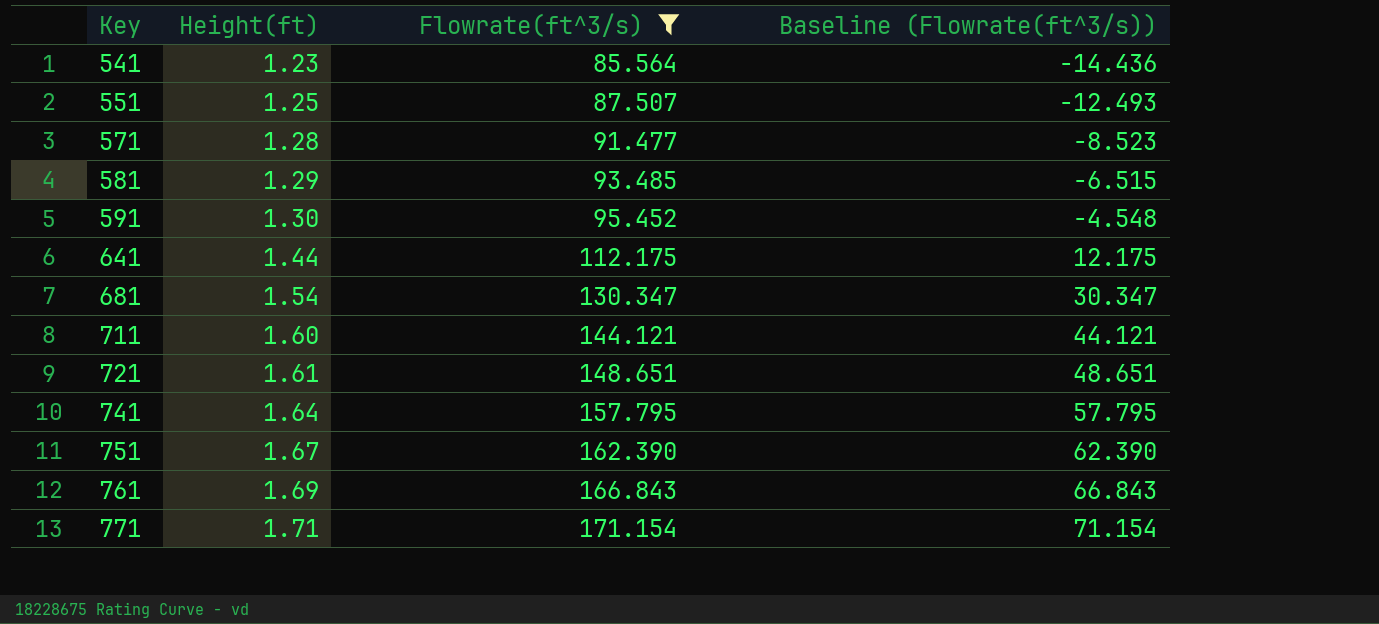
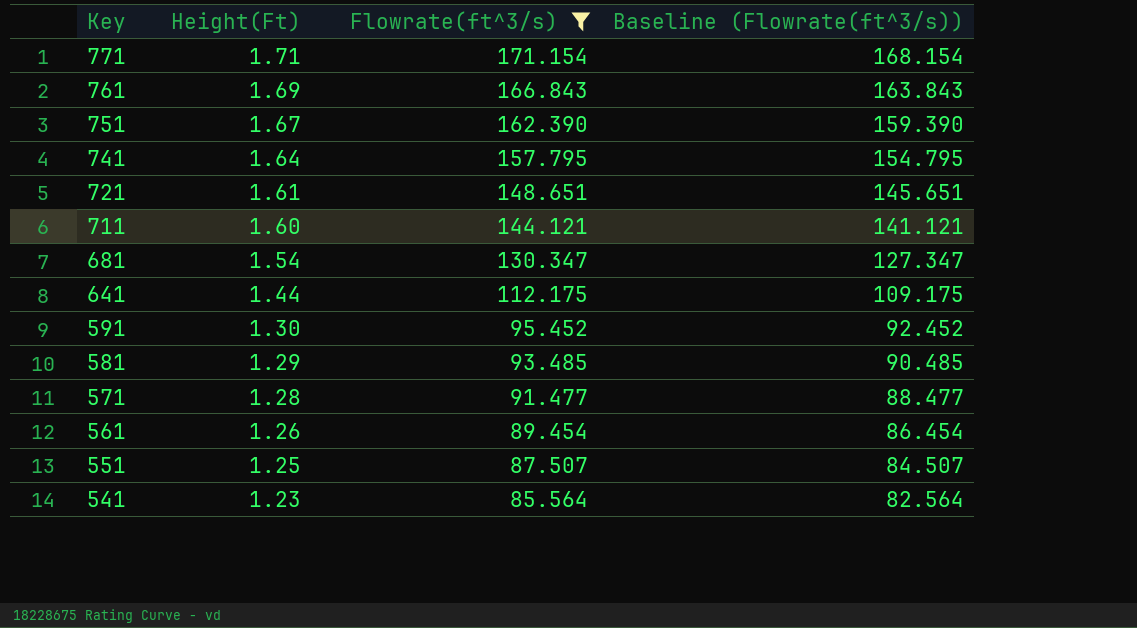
row order: Key ascending -> Key descending
column name: Height(ft) -> Height(Ft)
column Baseline (Flowrate(ft^3/s)) | formula: [Flowrate(ft^3/s)] - 100 -> [Flowrate(ft^3/s)] - 3
row 561: none -> 1.26 | 89.454 | 86.454

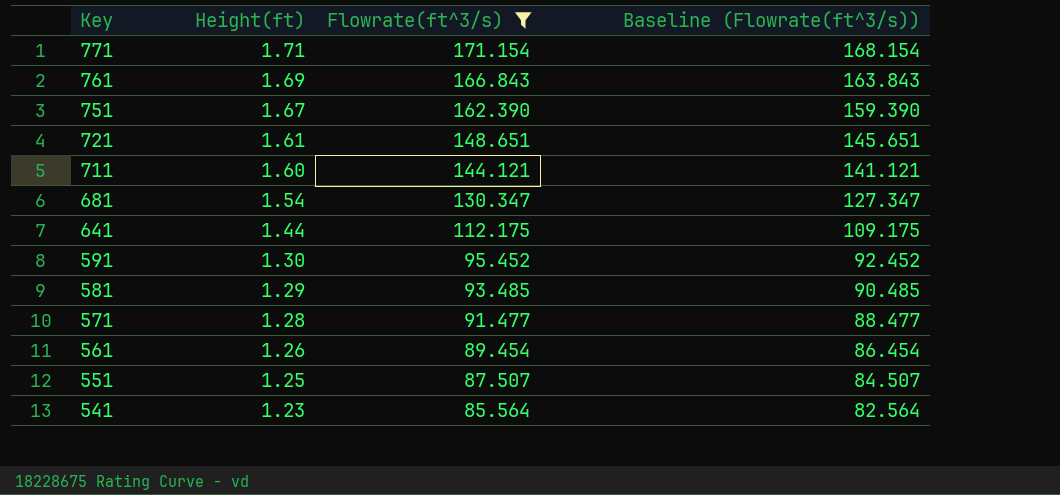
column name: Height(Ft) -> Height(ft)
row 741: 1.64 | 157.795 | 154.795 -> none

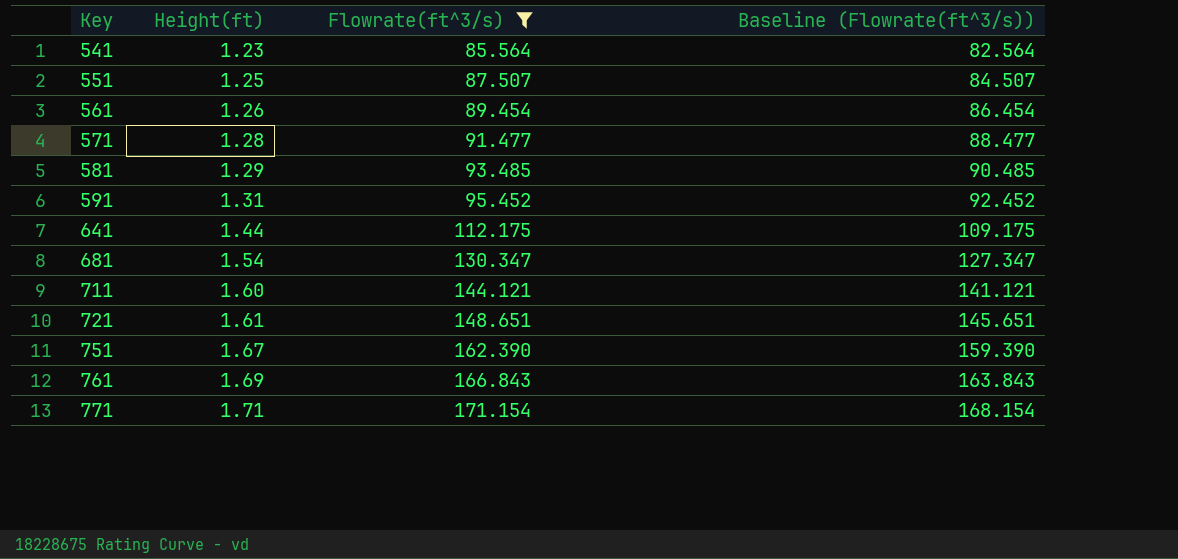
row order: Key descending -> Key ascending
591 | Height(ft): 1.30 -> 1.31

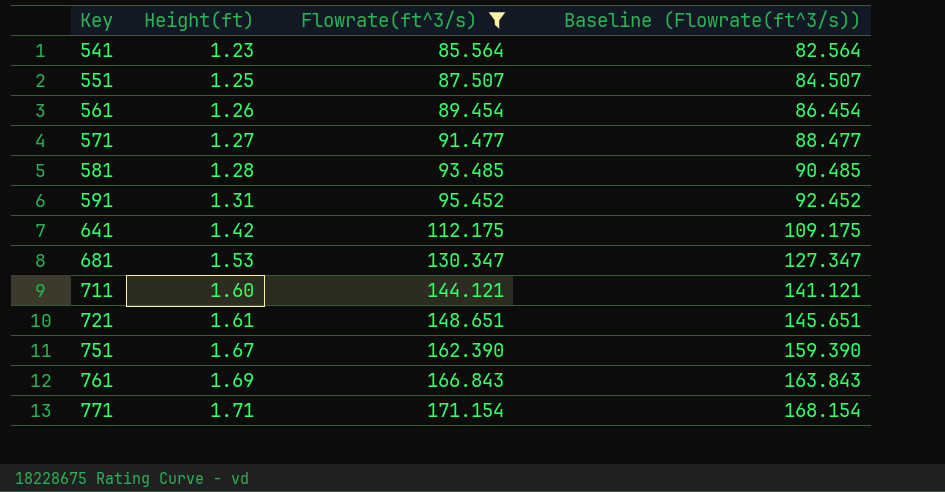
571 | Height(ft): 1.28 -> 1.27
581 | Height(ft): 1.29 -> 1.28
641 | Height(ft): 1.44 -> 1.42
681 | Height(ft): 1.54 -> 1.53

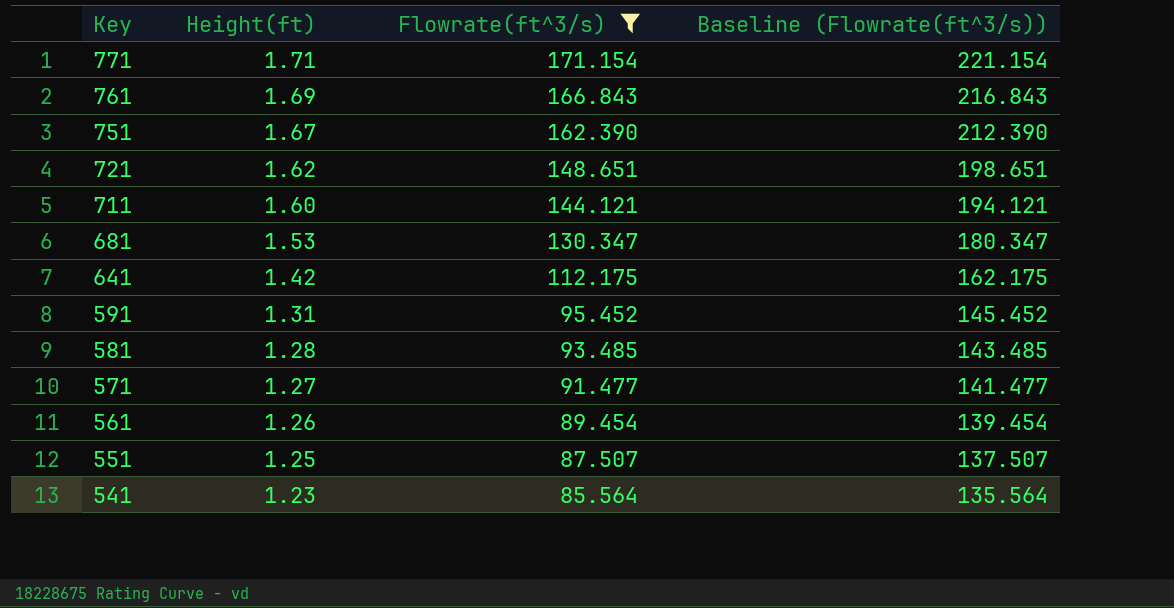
row order: Key ascending -> Key descending
column Baseline (Flowrate(ft^3/s)) | formula: [Flowrate(ft^3/s)] - 3 -> [Flowrate(ft^3/s)] + 50
721 | Height(ft): 1.61 -> 1.62

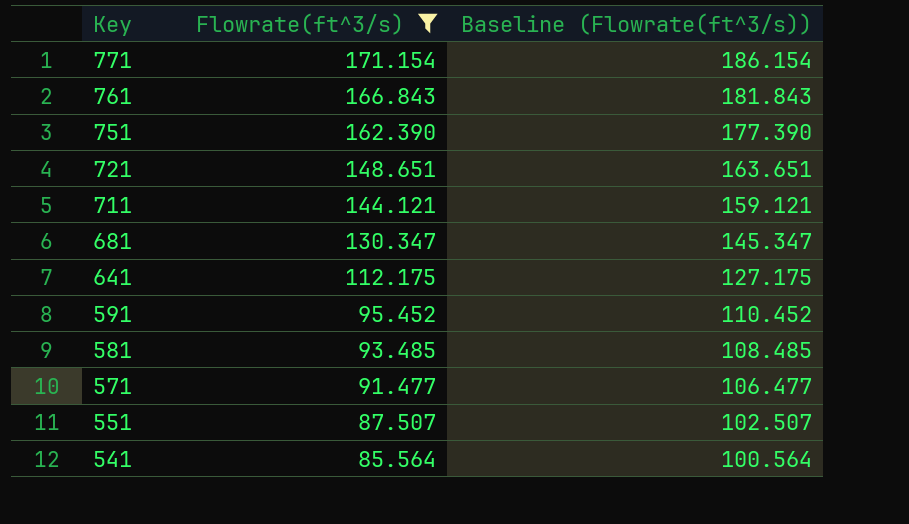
column Height(ft) | position: 2 -> none
column Baseline (Flowrate(ft^3/s)) | formula: [Flowrate(ft^3/s)] + 50 -> [Flowrate(ft^3/s)] + 15
row 561: 1.26 | 89.454 | 139.454 -> none

